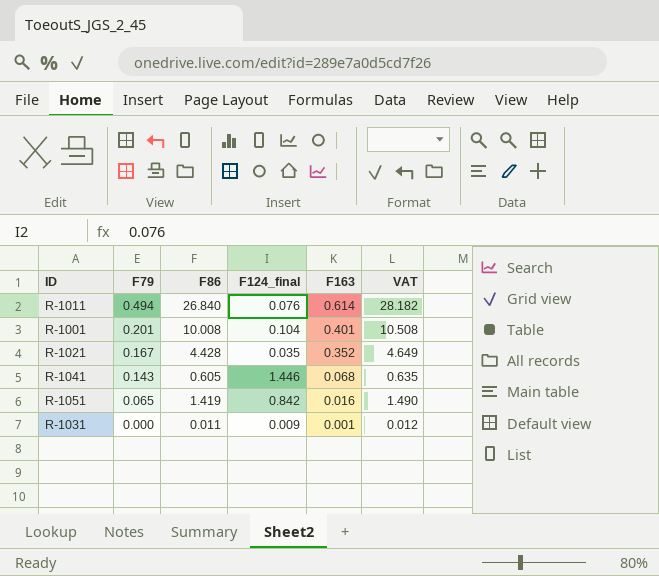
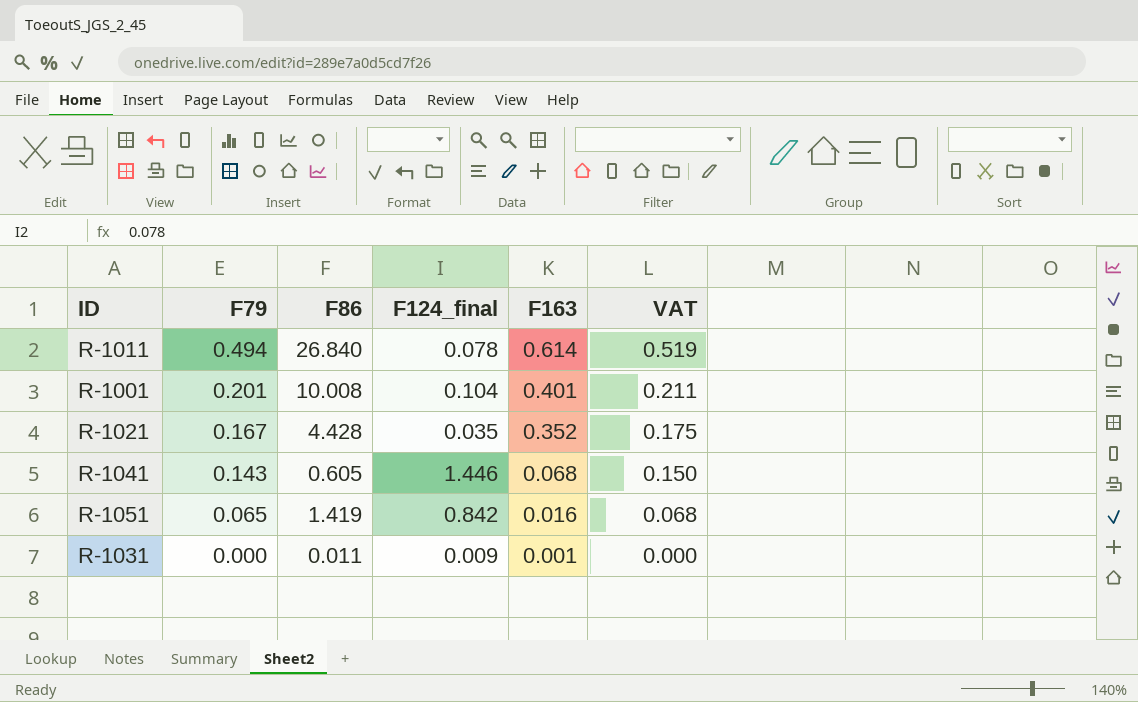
column VAT | formula: [F86] * 1.05 -> [F79] * 1.05
R-1011 | F124_final: 0.076 -> 0.078

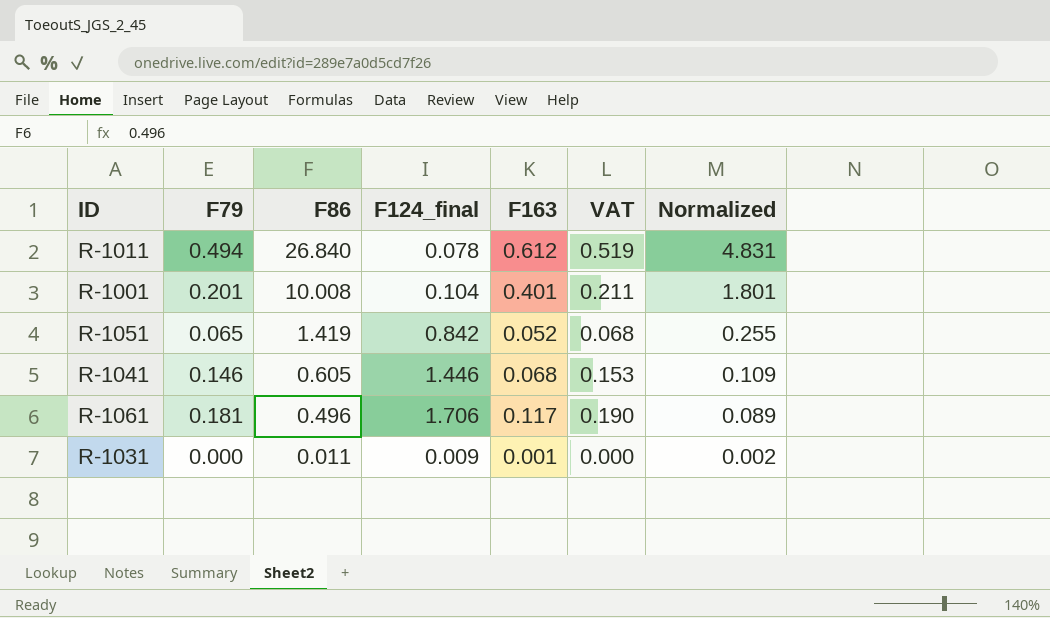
row order: F79 descending -> F86 descending
column Normalized | formula: none -> [F86] * 0.18
row R-1021: 0.167 | 4.428 | 0.035 | 0.352 | 0.175 -> none
R-1011 | F163: 0.614 -> 0.612
R-1051 | F163: 0.016 -> 0.052
R-1041 | F79: 0.143 -> 0.146
R-1041 | VAT: 0.150 -> 0.153
row R-1061: none -> 0.181 | 0.496 | 1.706 | 0.117 | 0.190 | 0.089

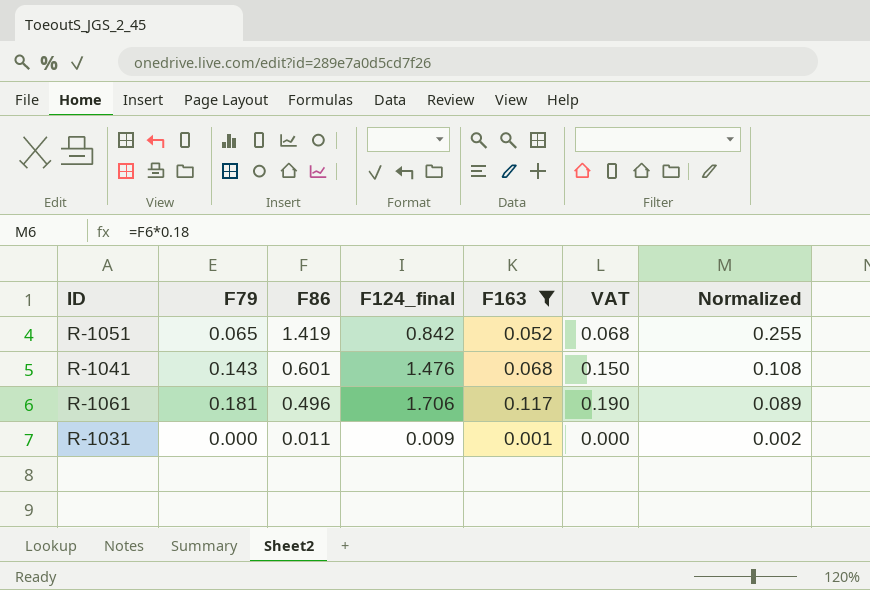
filter: none -> F163 <= 0.117
R-1041 | F79: 0.146 -> 0.143
R-1041 | F86: 0.605 -> 0.601
R-1041 | F124_final: 1.446 -> 1.476
R-1041 | VAT: 0.153 -> 0.150
R-1041 | Normalized: 0.109 -> 0.108

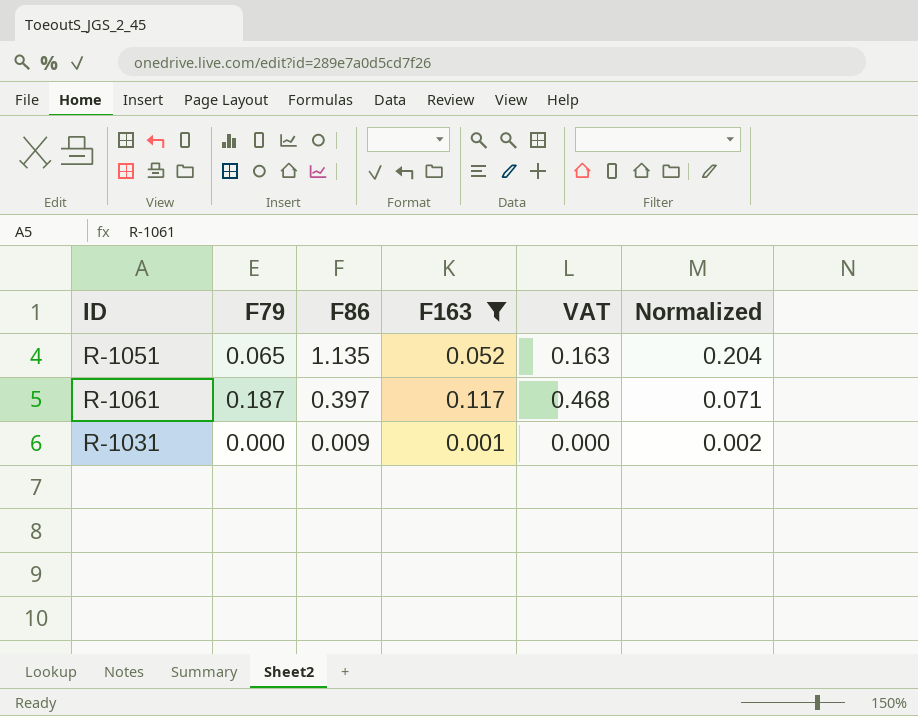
column F124_final | position: 4 -> none
column VAT | formula: [F79] * 1.05 -> [F79] * 2.5
row R-1041: 0.143 | 0.601 | 1.476 | 0.068 | 0.150 | 0.108 -> none
R-1051 | F86: 1.419 -> 1.135
R-1051 | Normalized: 0.255 -> 0.204
R-1061 | F79: 0.181 -> 0.187
R-1061 | F86: 0.496 -> 0.397
R-1061 | Normalized: 0.089 -> 0.071
R-1031 | F86: 0.011 -> 0.009

